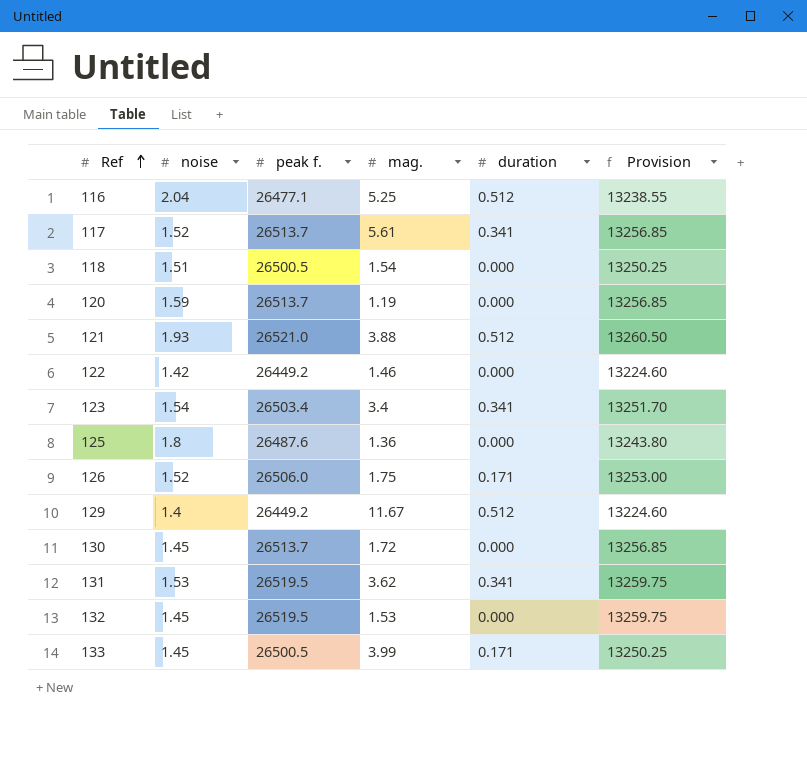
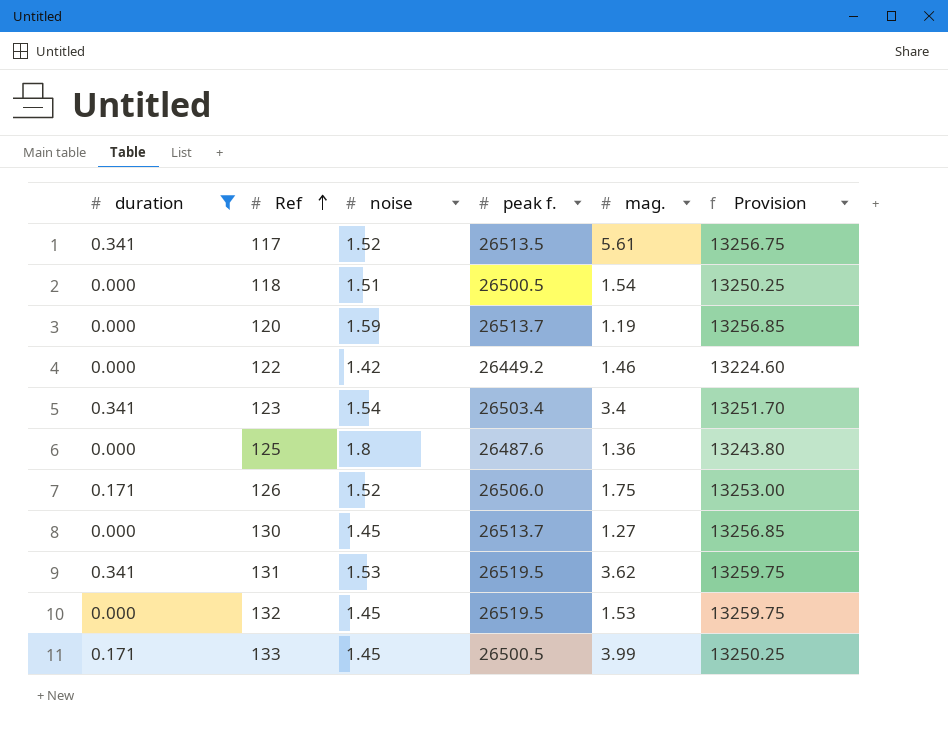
filter: none -> duration != 0.512
column duration | position: 5 -> 1
117 | peak f.: 26513.7 -> 26513.5
117 | Provision: 13256.85 -> 13256.75
130 | mag.: 1.72 -> 1.27

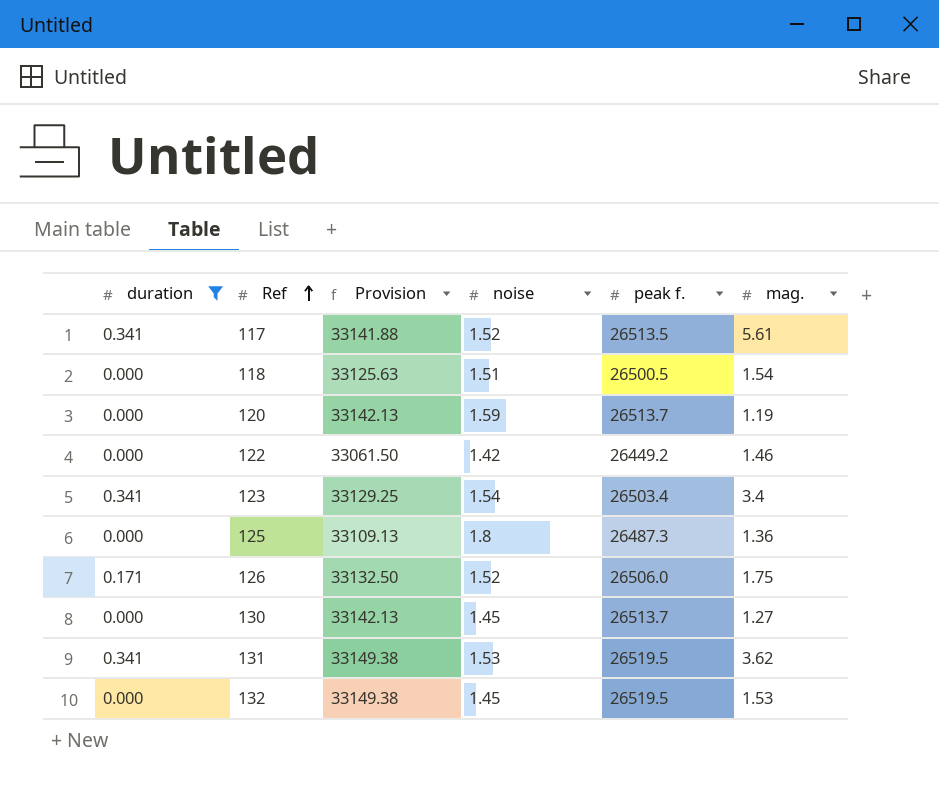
column Provision | formula: [peak f.] * 0.5 -> [peak f.] * 1.25
column Provision | position: 6 -> 3
row 133: 0.171 | 1.45 | 26500.5 | 3.99 | 13250.25 -> none
125 | peak f.: 26487.6 -> 26487.3

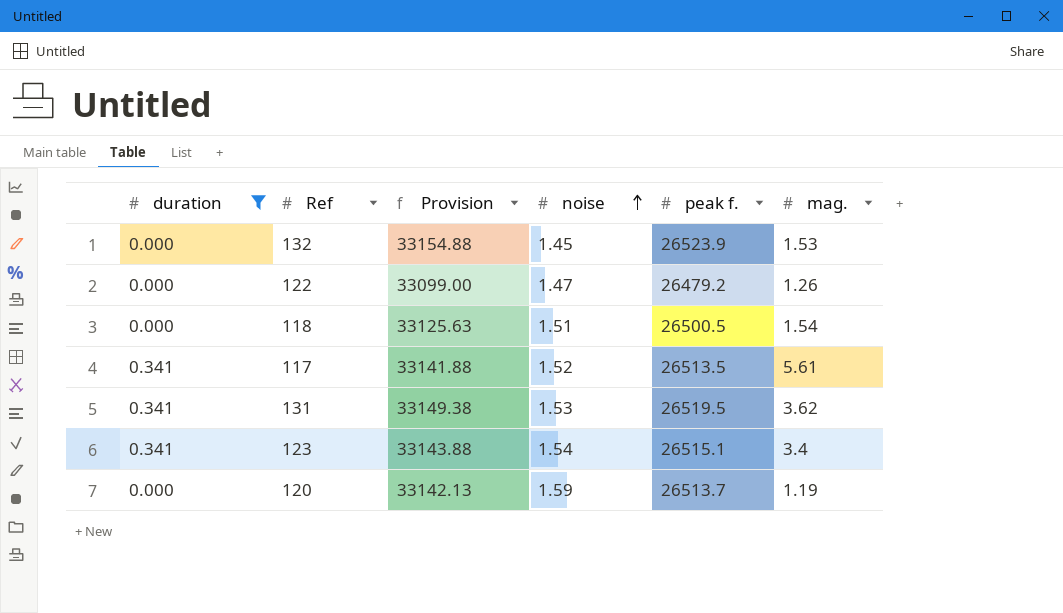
row order: Ref ascending -> noise ascending
row 125: 0.000 | 33109.13 | 1.8 | 26487.3 | 1.36 -> none
row 126: 0.171 | 33132.50 | 1.52 | 26506.0 | 1.75 -> none
row 130: 0.000 | 33142.13 | 1.45 | 26513.7 | 1.27 -> none
132 | Provision: 33149.38 -> 33154.88
132 | peak f.: 26519.5 -> 26523.9
122 | Provision: 33061.50 -> 33099.00
122 | noise: 1.42 -> 1.47
122 | peak f.: 26449.2 -> 26479.2
122 | mag.: 1.46 -> 1.26
123 | Provision: 33129.25 -> 33143.88
123 | peak f.: 26503.4 -> 26515.1

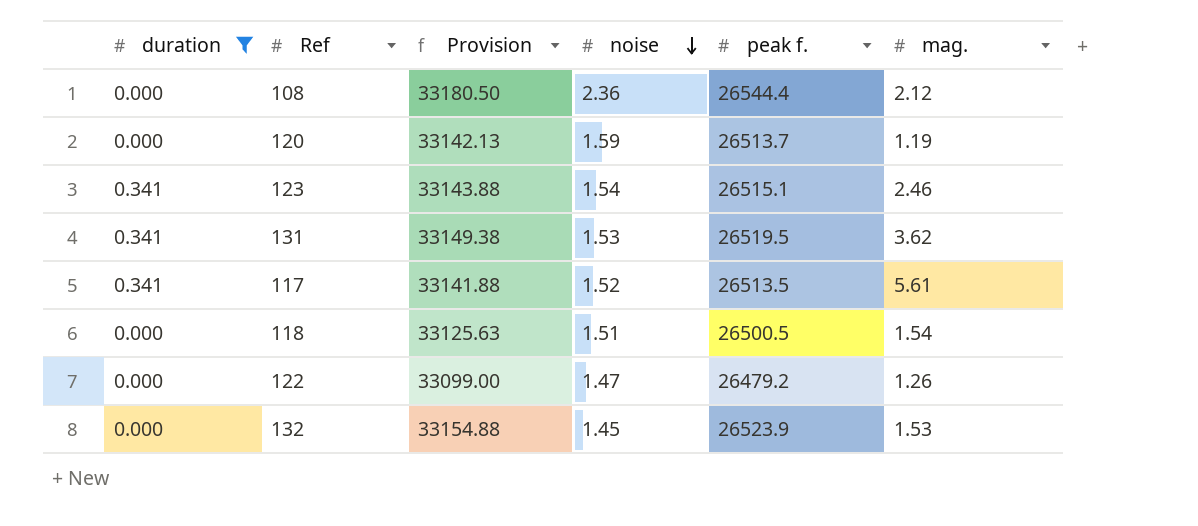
row order: noise ascending -> noise descending
row 108: none -> 0.000 | 33180.50 | 2.36 | 26544.4 | 2.12
123 | mag.: 3.4 -> 2.46

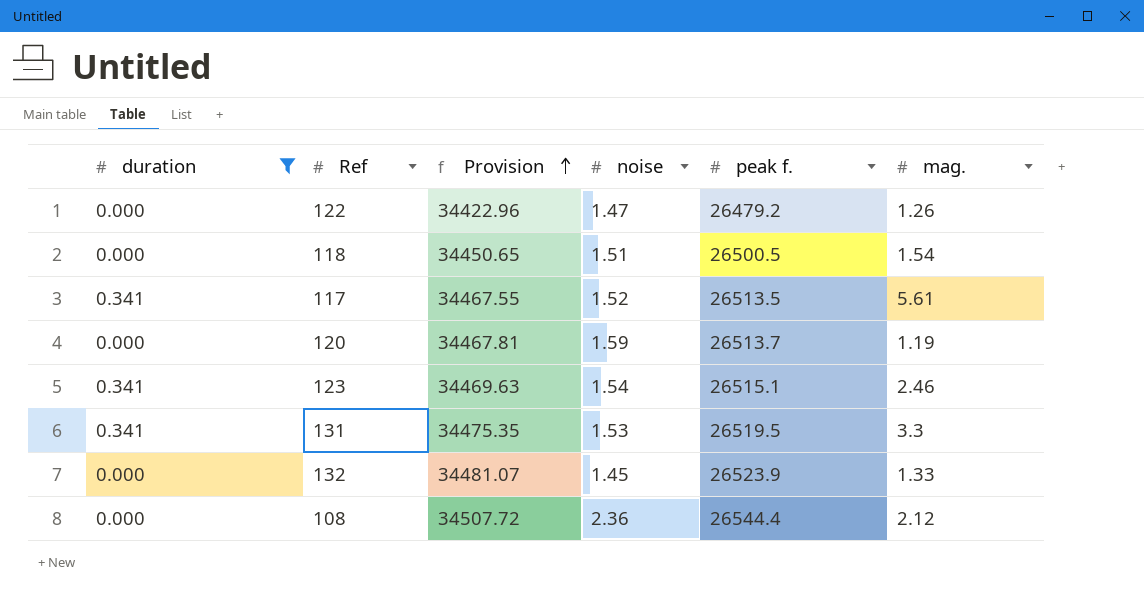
row order: noise descending -> Provision ascending
column Provision | formula: [peak f.] * 1.25 -> [peak f.] * 1.3
131 | mag.: 3.62 -> 3.3
132 | mag.: 1.53 -> 1.33

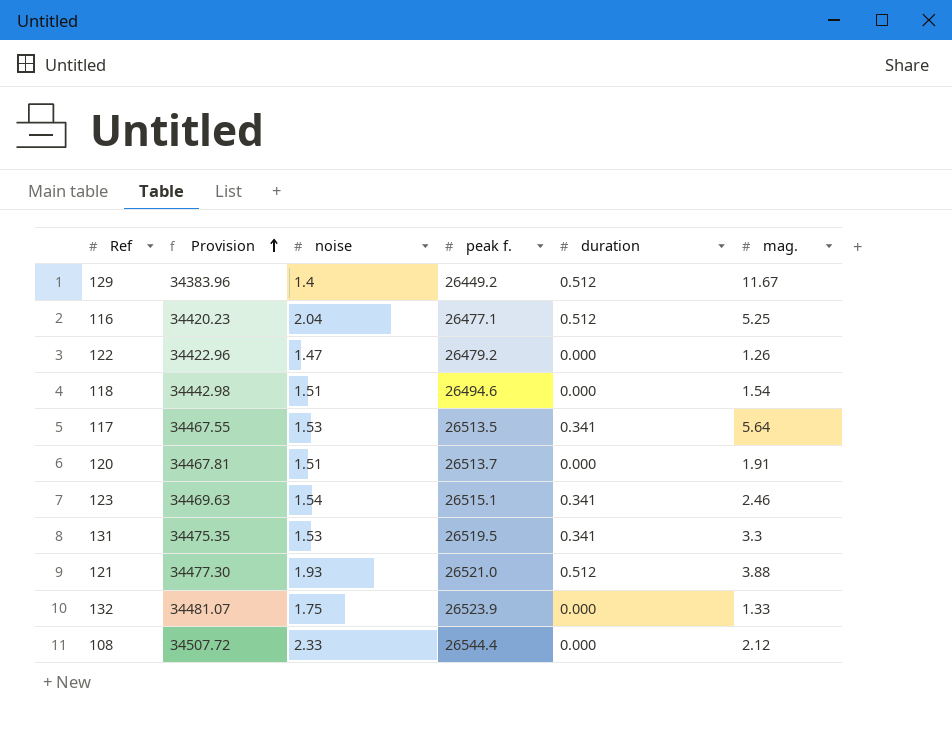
filter: duration != 0.512 -> none
column duration | position: 1 -> 5
118 | Provision: 34450.65 -> 34442.98
118 | peak f.: 26500.5 -> 26494.6
117 | noise: 1.52 -> 1.53
117 | mag.: 5.61 -> 5.64
120 | noise: 1.59 -> 1.51
120 | mag.: 1.19 -> 1.91
132 | noise: 1.45 -> 1.75
108 | noise: 2.36 -> 2.33

